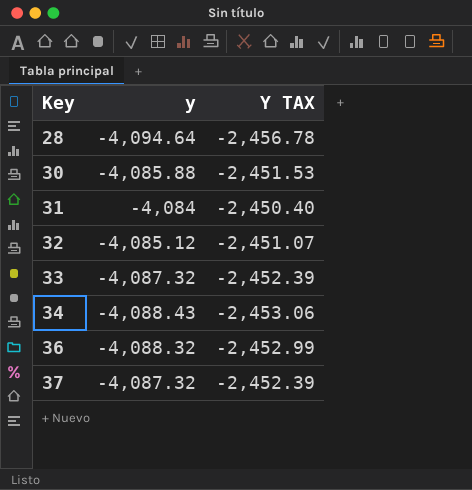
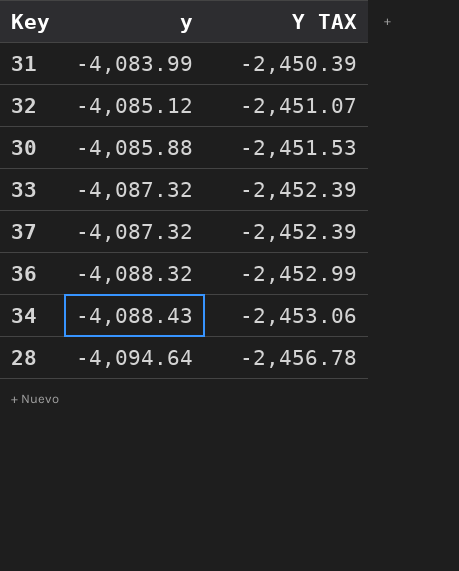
row order: Key ascending -> y descending
31 | y: -4,084 -> -4,083.99
31 | Y TAX: -2,450.40 -> -2,450.39

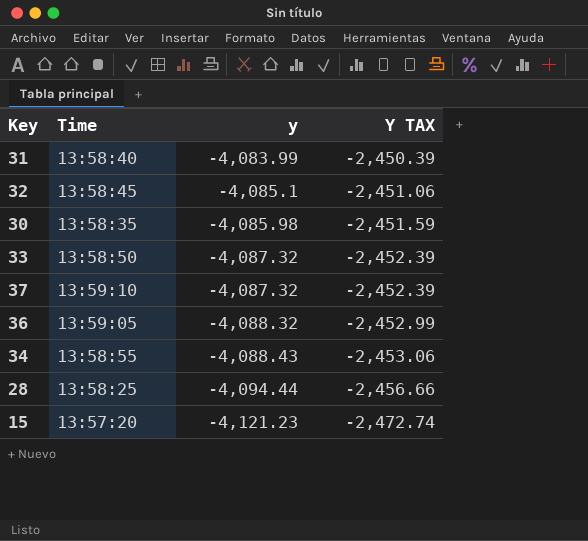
column Time | position: none -> 2
32 | y: -4,085.12 -> -4,085.1
32 | Y TAX: -2,451.07 -> -2,451.06
30 | y: -4,085.88 -> -4,085.98
30 | Y TAX: -2,451.53 -> -2,451.59
28 | y: -4,094.64 -> -4,094.44
28 | Y TAX: -2,456.78 -> -2,456.66
row 15: none -> 13:57:20 | -4,121.23 | -2,472.74

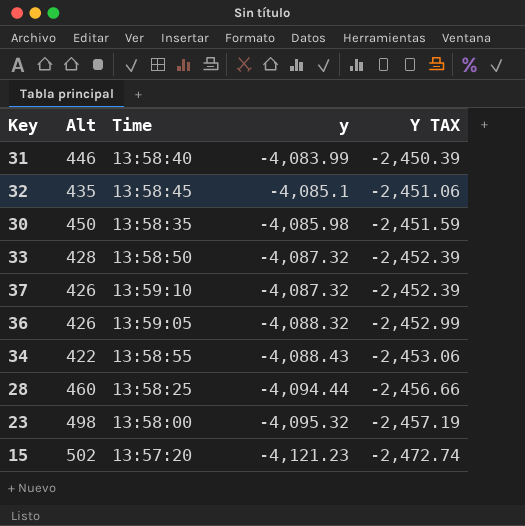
column Alt | position: none -> 2
row 23: none -> 498 | 13:58:00 | -4,095.32 | -2,457.19

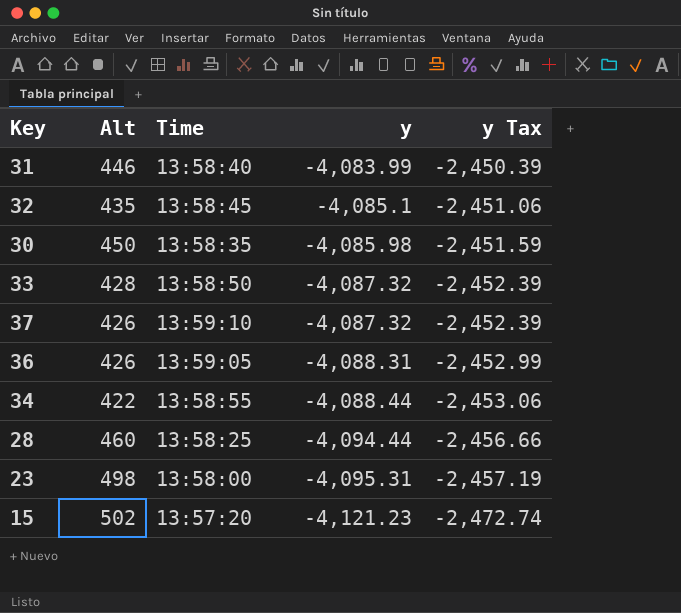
column name: Y TAX -> y Tax
36 | y: -4,088.32 -> -4,088.31
34 | y: -4,088.43 -> -4,088.44
23 | y: -4,095.32 -> -4,095.31

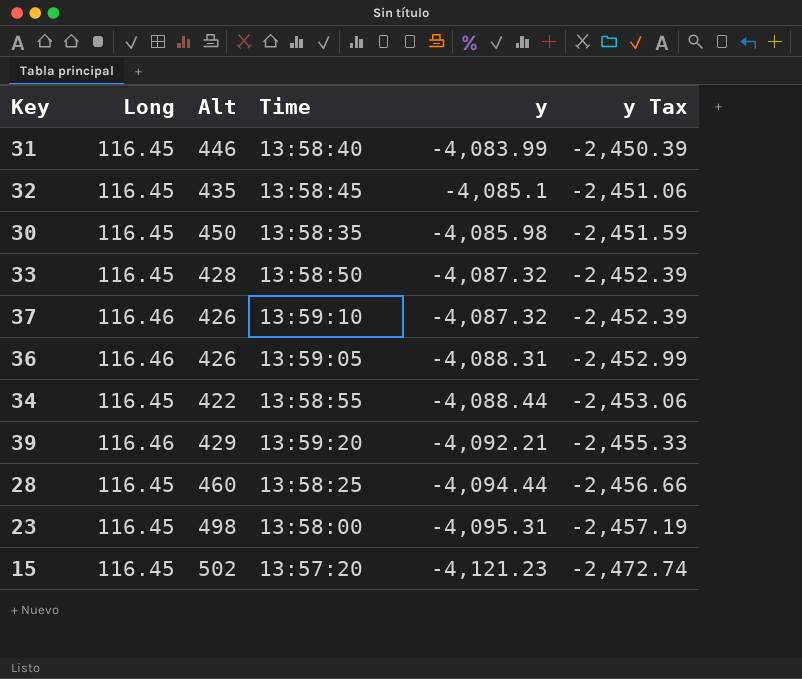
column Long | position: none -> 2
row 39: none -> 116.46 | 429 | 13:59:20 | -4,092.21 | -2,455.33

